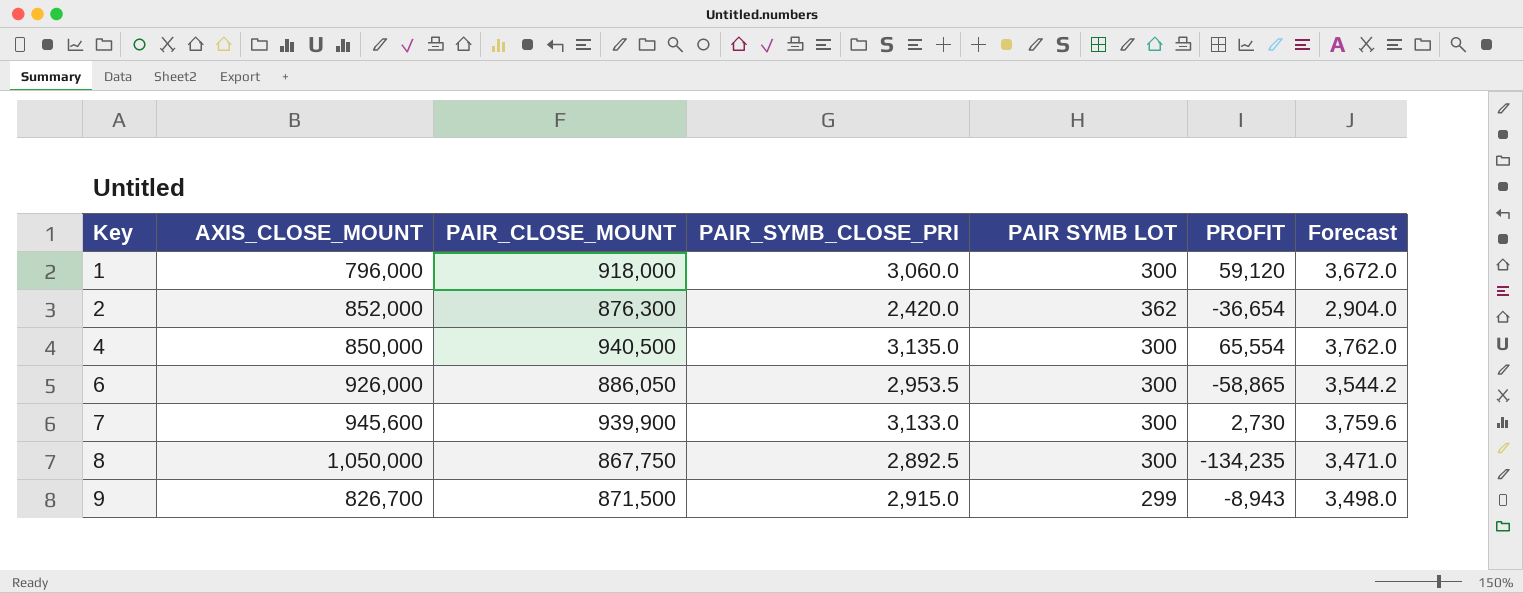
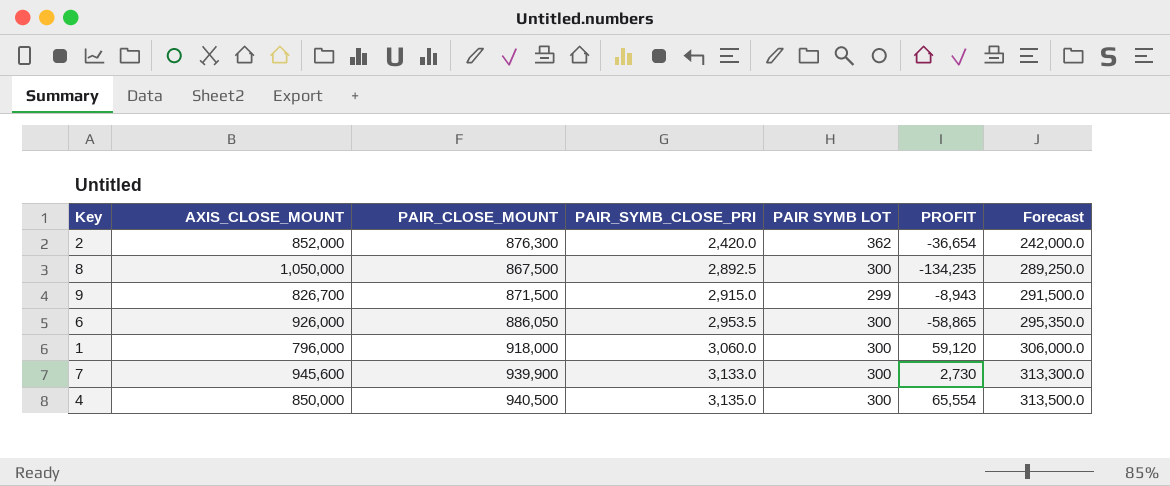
row order: Key ascending -> PAIR_SYMB_CLOSE_PRI ascending
column Forecast | formula: [PAIR_SYMB_CLOSE_PRI] * 1.2 -> [PAIR_SYMB_CLOSE_PRI] * 100
8 | PAIR_CLOSE_MOUNT: 867,750 -> 867,500

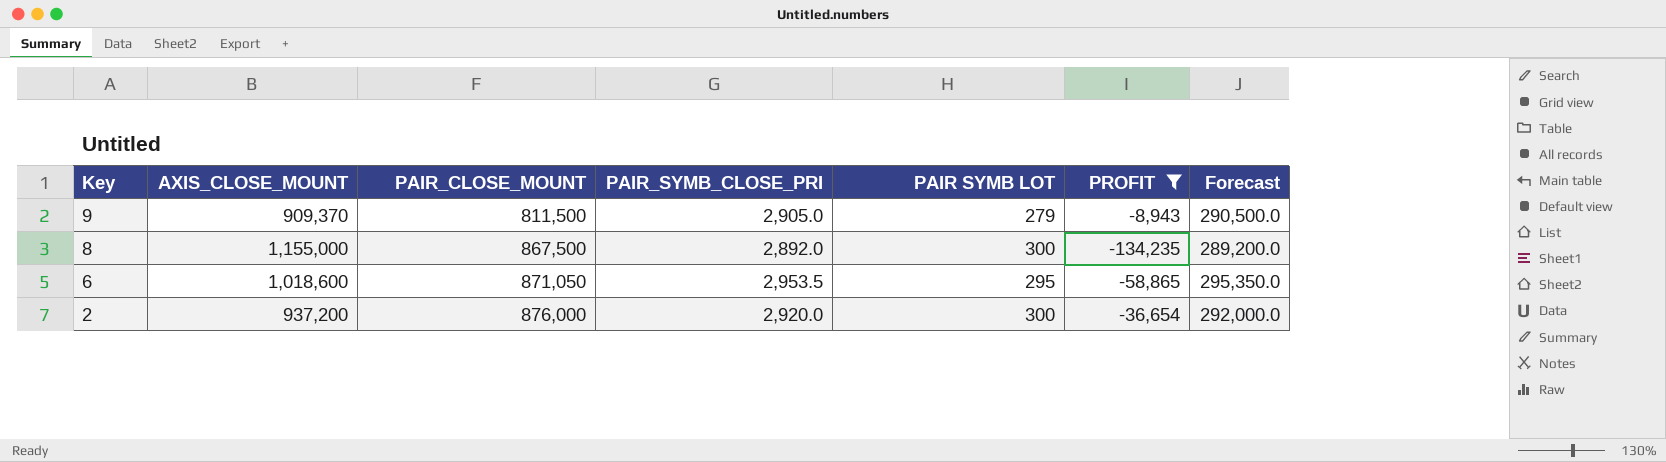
filter: none -> PROFIT <= -8,943
row order: PAIR_SYMB_CLOSE_PRI ascending -> Key descending
9 | AXIS_CLOSE_MOUNT: 826,700 -> 909,370
9 | PAIR_CLOSE_MOUNT: 871,500 -> 811,500
9 | PAIR_SYMB_CLOSE_PRI: 2,915.0 -> 2,905.0
9 | PAIR SYMB LOT: 299 -> 279
9 | Forecast: 291,500.0 -> 290,500.0
8 | AXIS_CLOSE_MOUNT: 1,050,000 -> 1,155,000
8 | PAIR_SYMB_CLOSE_PRI: 2,892.5 -> 2,892.0
8 | Forecast: 289,250.0 -> 289,200.0
6 | AXIS_CLOSE_MOUNT: 926,000 -> 1,018,600
6 | PAIR_CLOSE_MOUNT: 886,050 -> 871,050
6 | PAIR SYMB LOT: 300 -> 295
2 | AXIS_CLOSE_MOUNT: 852,000 -> 937,200
2 | PAIR_CLOSE_MOUNT: 876,300 -> 876,000
2 | PAIR_SYMB_CLOSE_PRI: 2,420.0 -> 2,920.0
2 | PAIR SYMB LOT: 362 -> 300
2 | Forecast: 242,000.0 -> 292,000.0

